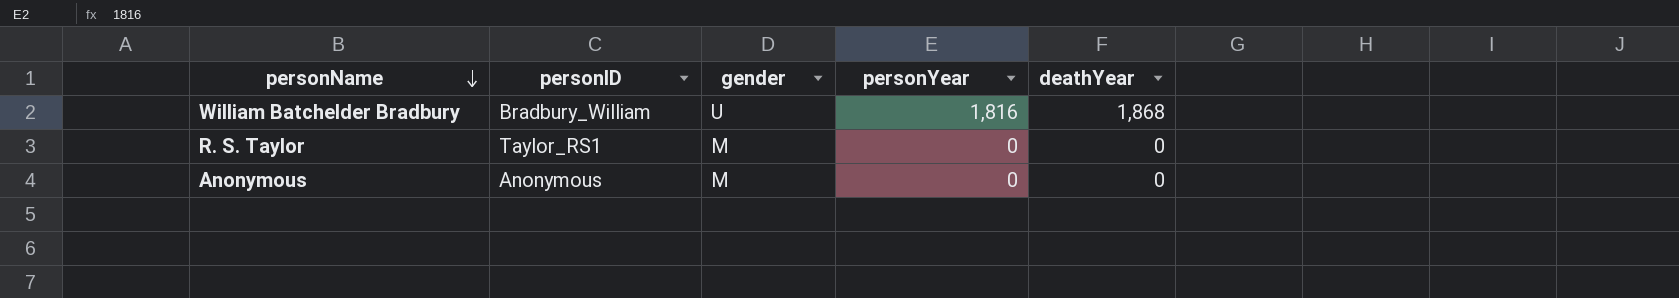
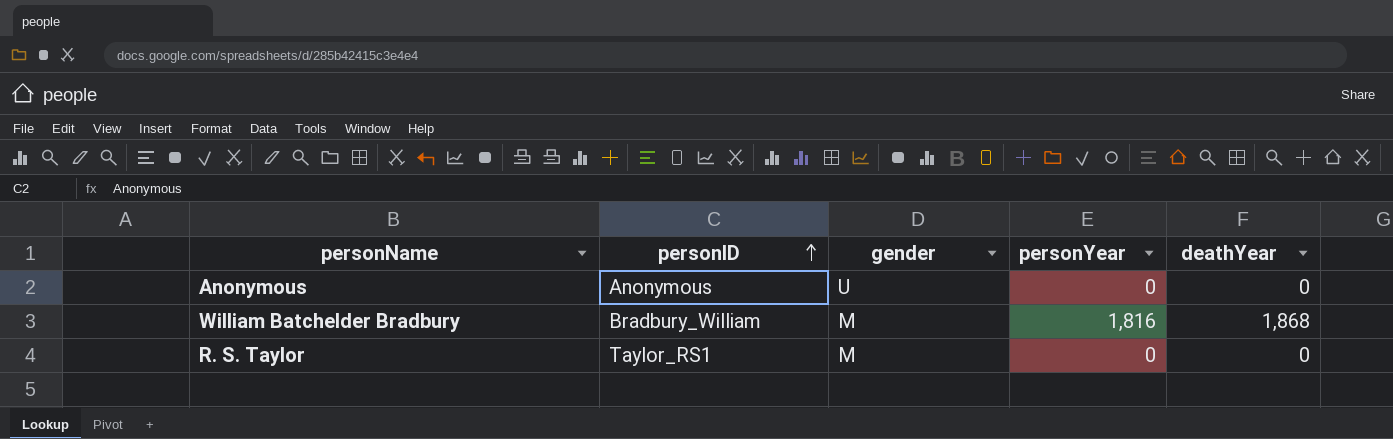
row order: personName descending -> personID ascending
Anonymous | gender: M -> U
William Batchelder Bradbury | gender: U -> M

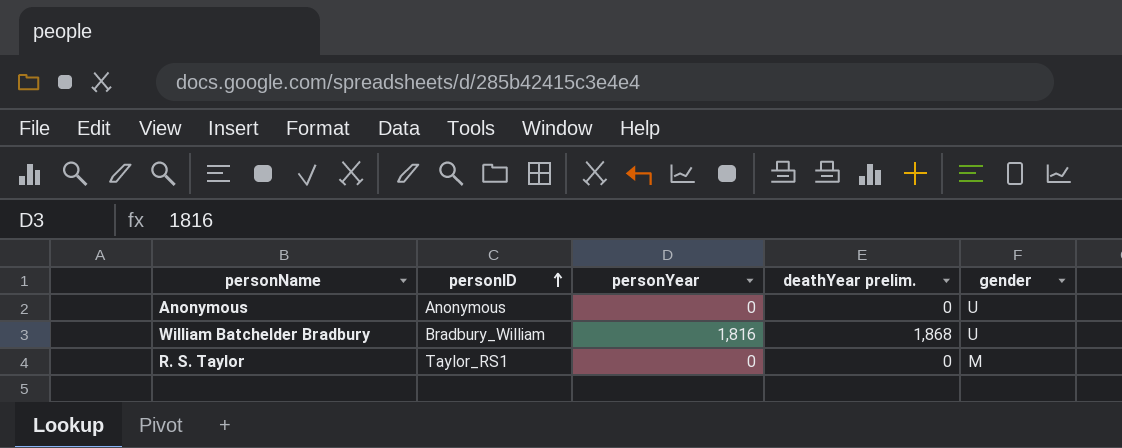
column name: deathYear -> deathYear prelim.
column gender | position: 3 -> 5
William Batchelder Bradbury | gender: M -> U

